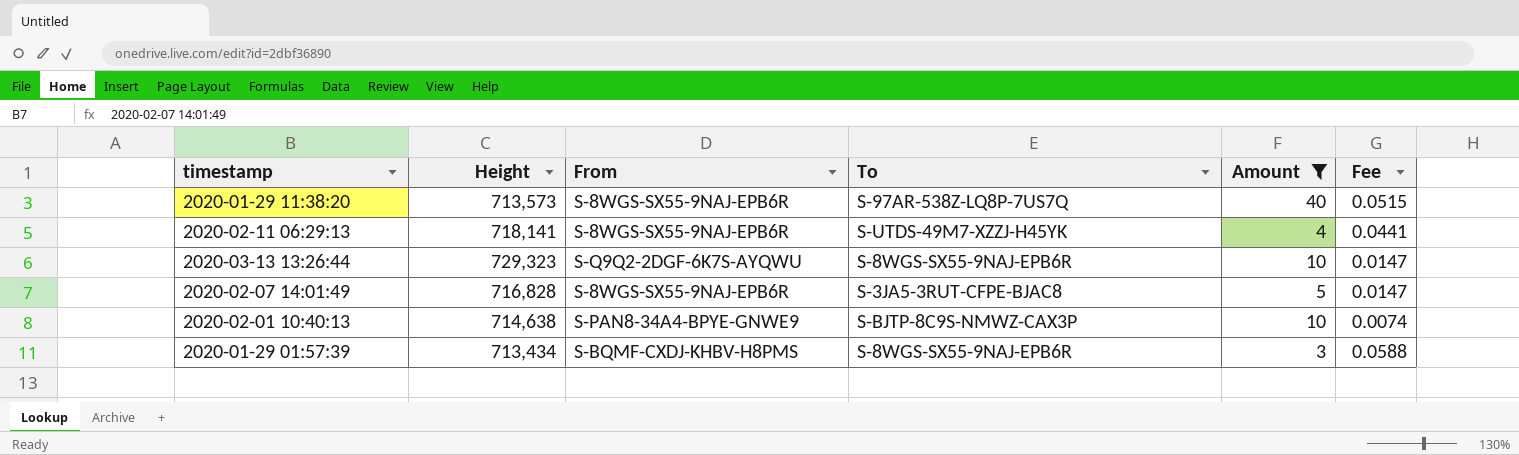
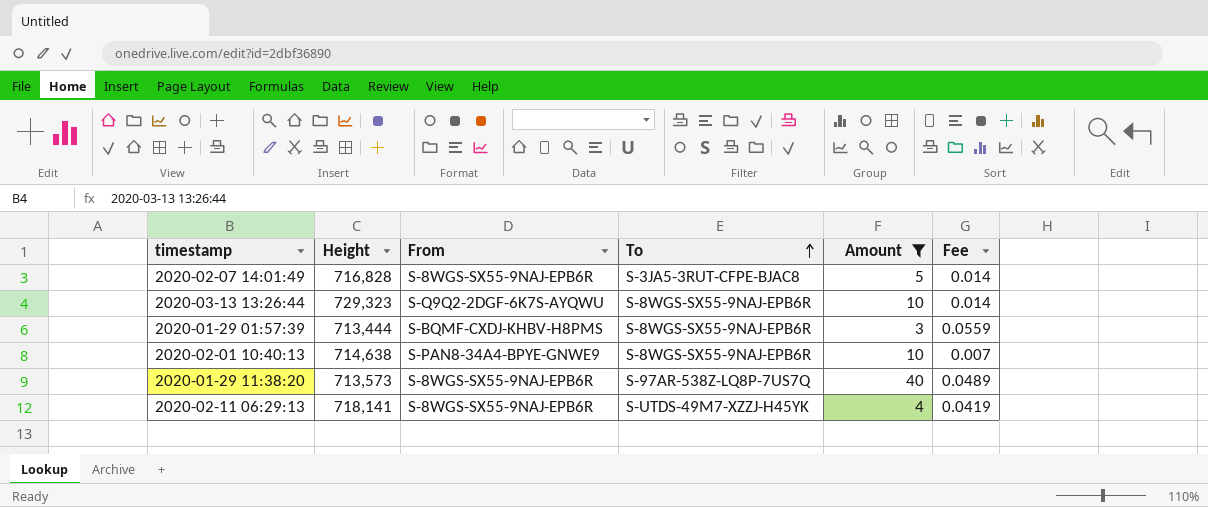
row order: none -> To ascending
2020-02-07 14:01:49 | Fee: 0.0147 -> 0.014
2020-03-13 13:26:44 | Fee: 0.0147 -> 0.014
2020-01-29 01:57:39 | Height: 713,434 -> 713,444
2020-01-29 01:57:39 | Fee: 0.0588 -> 0.0559
2020-02-01 10:40:13 | To: S-BJTP-8C9S-NMWZ-CAX3P -> S-8WGS-SX55-9NAJ-EPB6R
2020-02-01 10:40:13 | Fee: 0.0074 -> 0.007
2020-01-29 11:38:20 | Fee: 0.0515 -> 0.0489
2020-02-11 06:29:13 | Fee: 0.0441 -> 0.0419

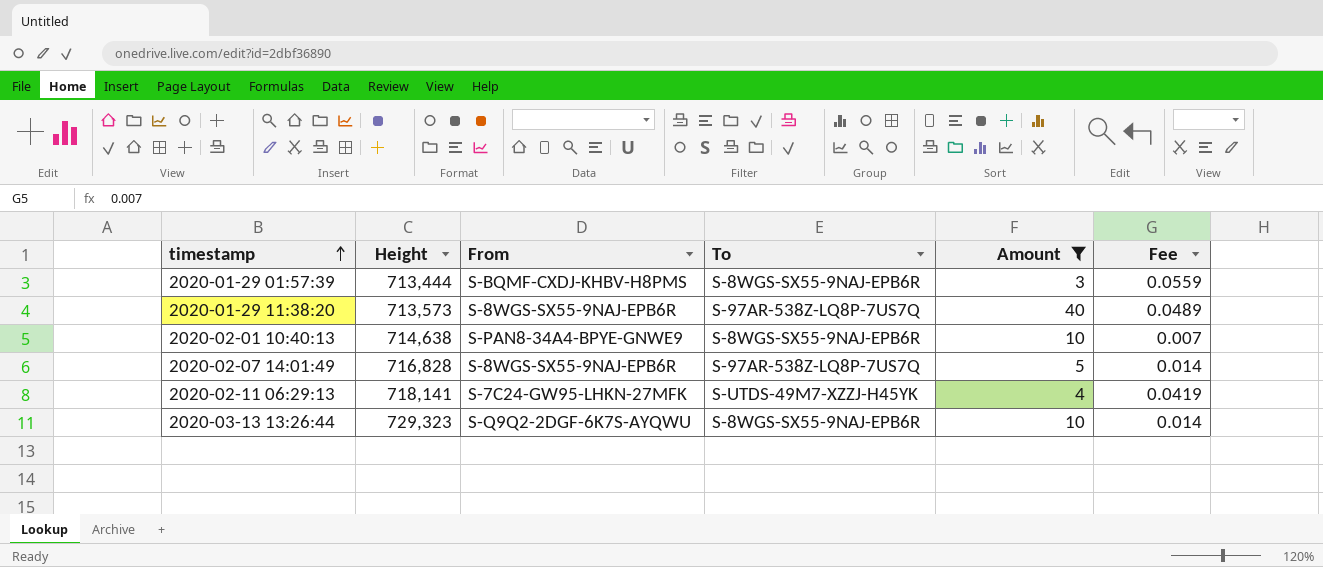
row order: To ascending -> timestamp ascending
2020-02-07 14:01:49 | To: S-3JA5-3RUT-CFPE-BJAC8 -> S-97AR-538Z-LQ8P-7US7Q
2020-02-11 06:29:13 | From: S-8WGS-SX55-9NAJ-EPB6R -> S-7C24-GW95-LHKN-27MFK

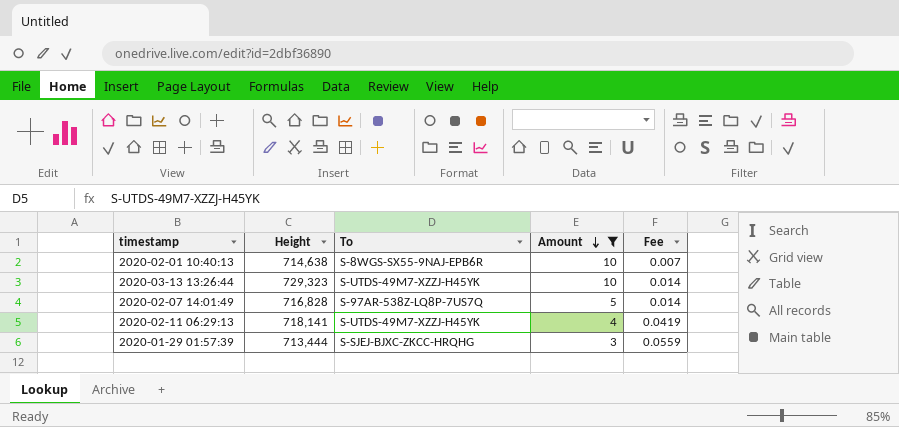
row order: timestamp ascending -> Amount descending
column From | position: 3 -> none
row 2020-01-29 11:38:20: 713,573 | S-8WGS-SX55-9NAJ-EPB6R | S-97AR-538Z-LQ8P-7US7Q | 40 | 0.0489 -> none
2020-03-13 13:26:44 | To: S-8WGS-SX55-9NAJ-EPB6R -> S-UTDS-49M7-XZZJ-H45YK
2020-01-29 01:57:39 | To: S-8WGS-SX55-9NAJ-EPB6R -> S-SJEJ-BJXC-ZKCC-HRQHG

